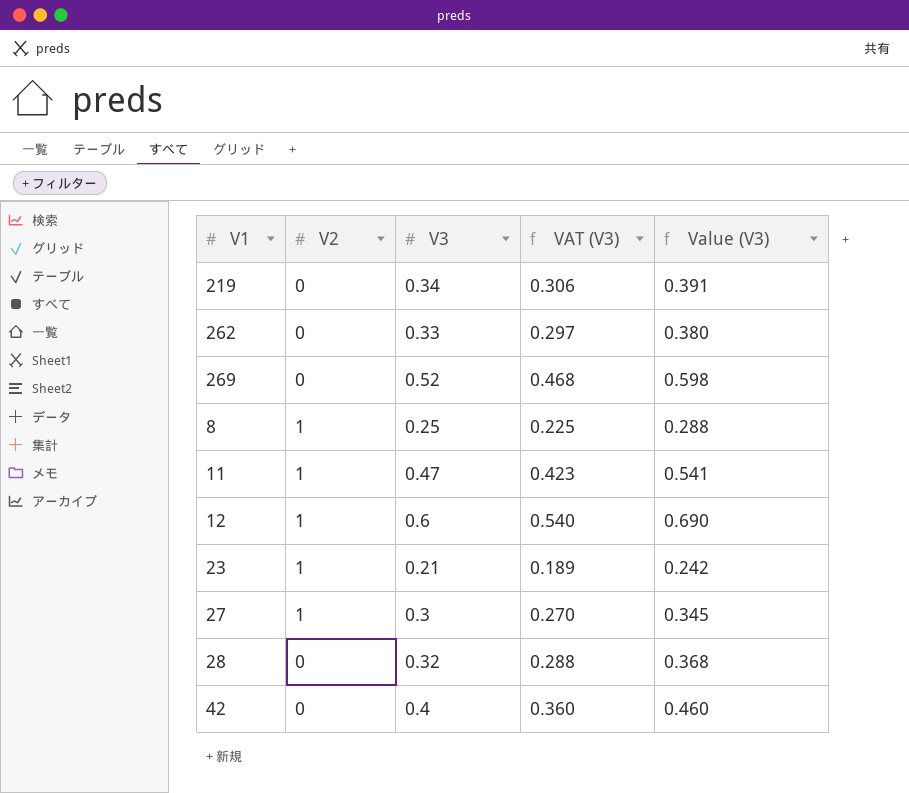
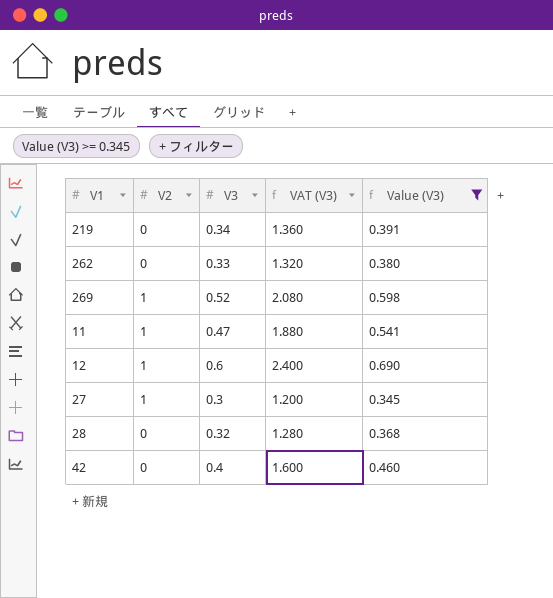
filter: none -> Value (V3) >= 0.345
column VAT (V3) | formula: [V3] * 0.9 -> [V3] * 4
269 | V2: 0 -> 1

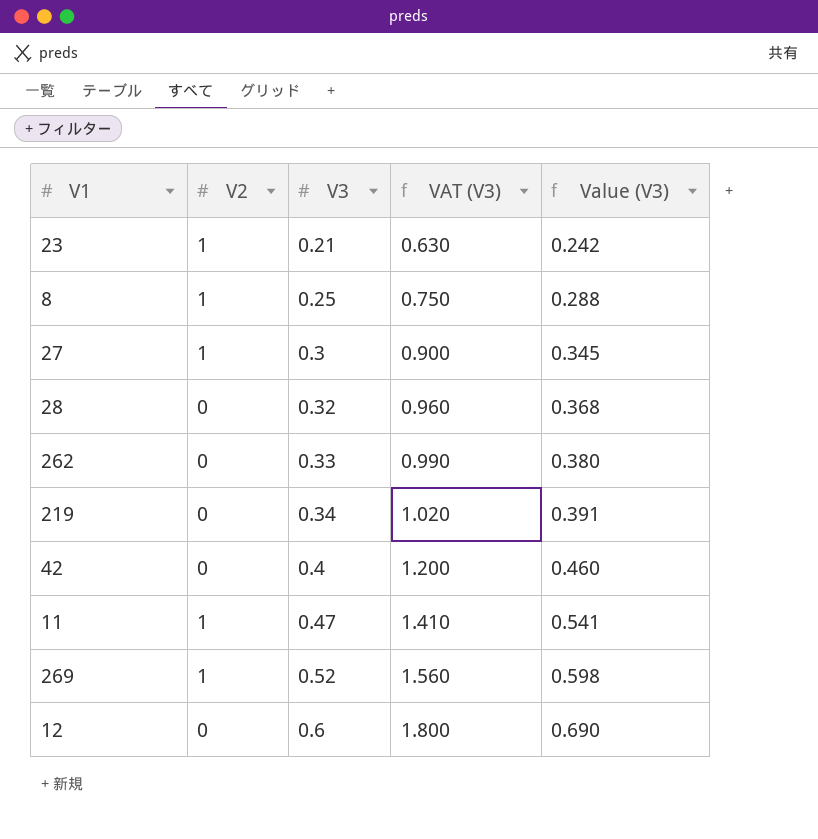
filter: Value (V3) >= 0.345 -> none
row order: none -> V3 ascending
column VAT (V3) | formula: [V3] * 4 -> [V3] * 3
12 | V2: 1 -> 0

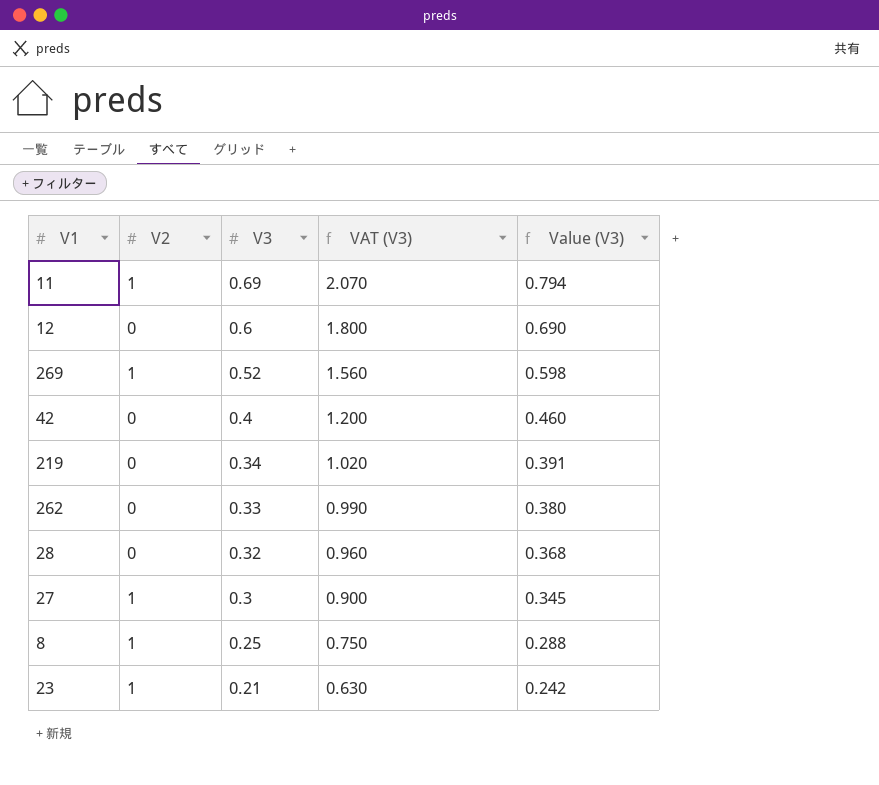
row order: V3 ascending -> V3 descending
11 | V3: 0.47 -> 0.69
11 | VAT (V3): 1.410 -> 2.070
11 | Value (V3): 0.541 -> 0.794

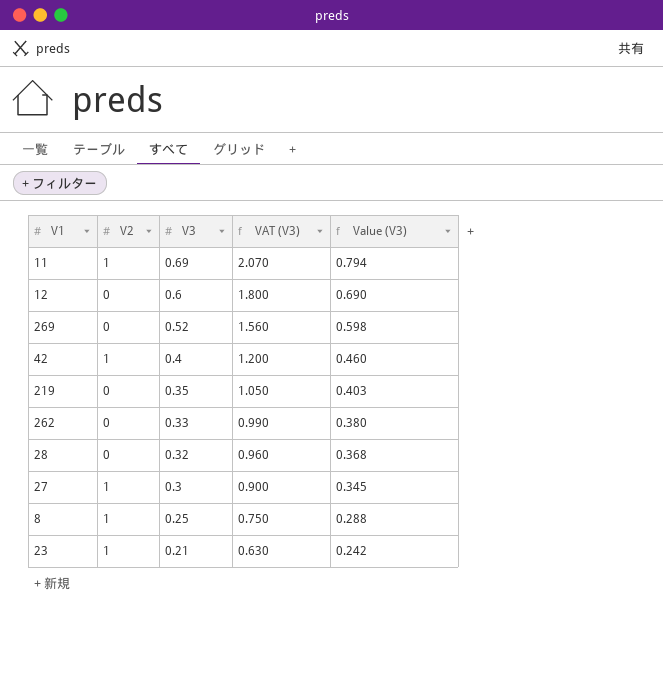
269 | V2: 1 -> 0
42 | V2: 0 -> 1
219 | V3: 0.34 -> 0.35
219 | VAT (V3): 1.020 -> 1.050
219 | Value (V3): 0.391 -> 0.403

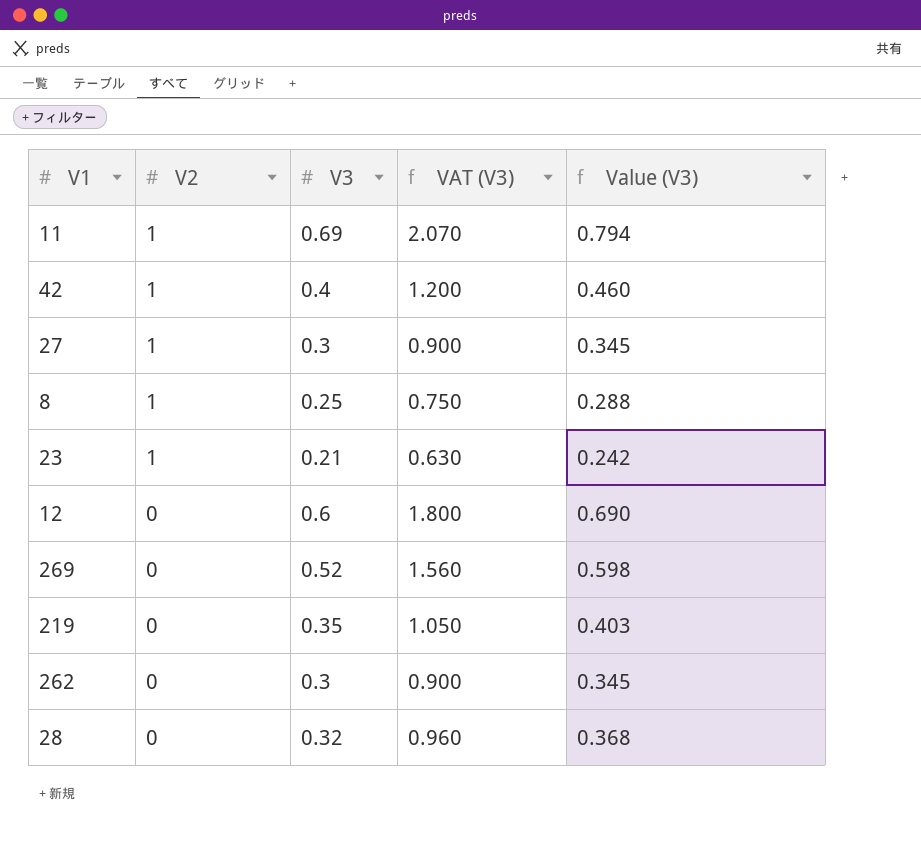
row order: V3 descending -> V2 descending
262 | V3: 0.33 -> 0.3
262 | VAT (V3): 0.990 -> 0.900
262 | Value (V3): 0.380 -> 0.345

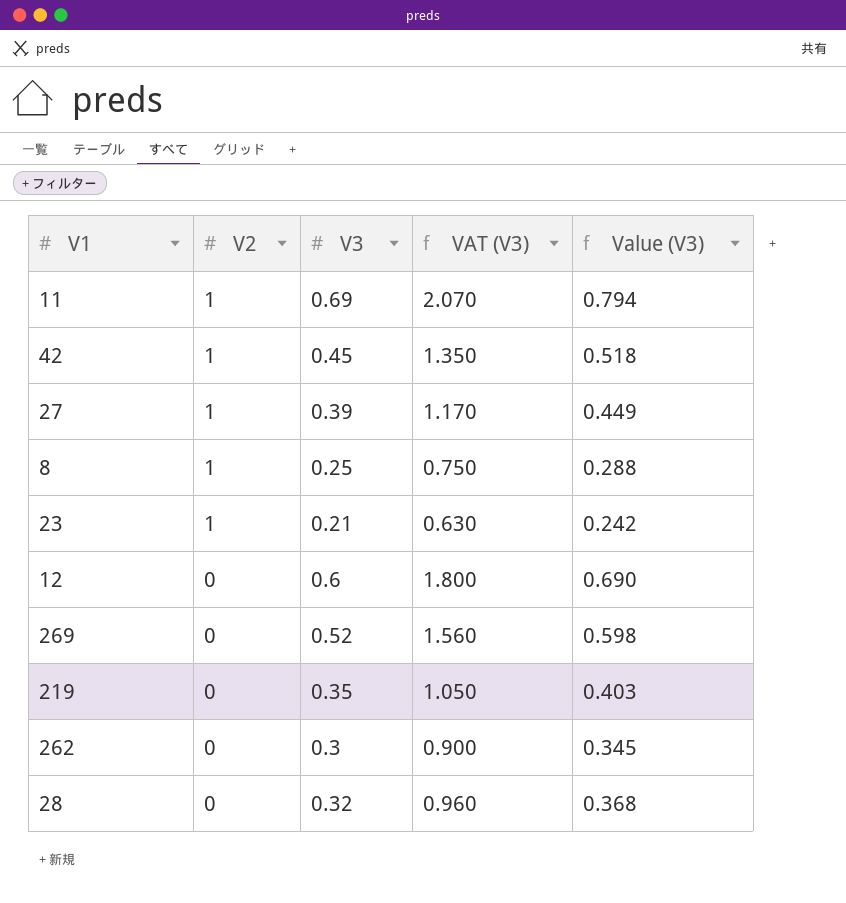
42 | V3: 0.4 -> 0.45
42 | VAT (V3): 1.200 -> 1.350
42 | Value (V3): 0.460 -> 0.518
27 | V3: 0.3 -> 0.39
27 | VAT (V3): 0.900 -> 1.170
27 | Value (V3): 0.345 -> 0.449

